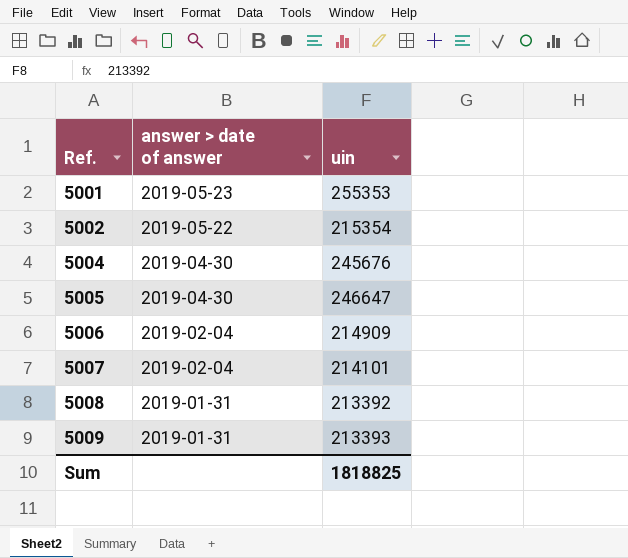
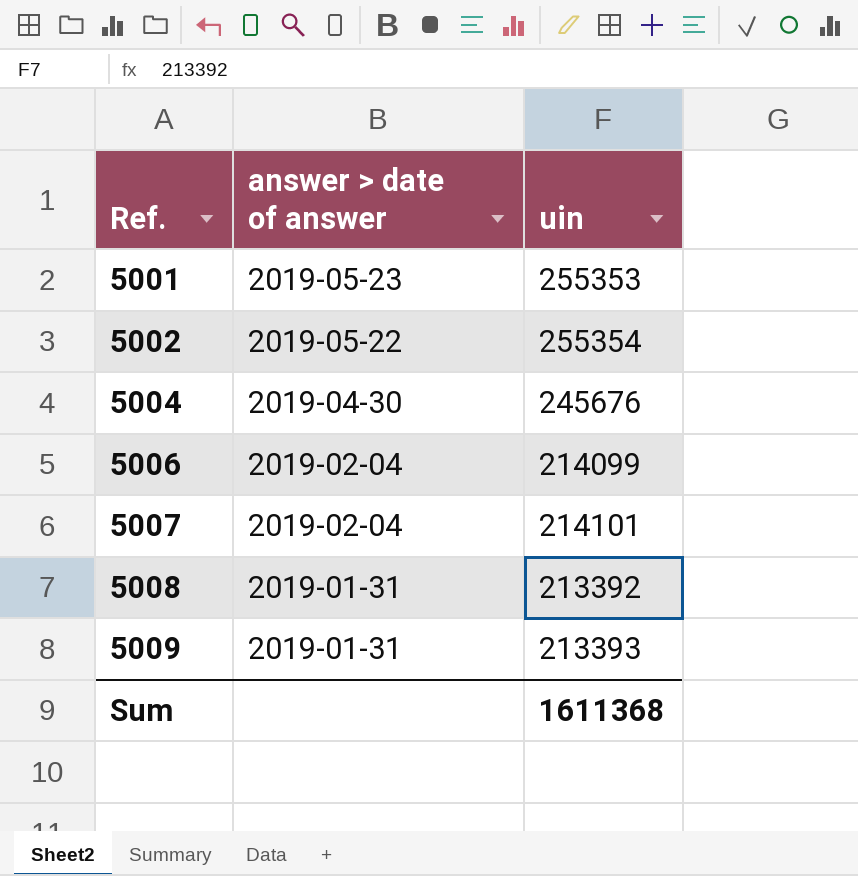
row 5005: 2019-04-30 | 246647 -> none
5002 | uin: 215354 -> 255354
5006 | uin: 214909 -> 214099
Sum | uin: 1818825 -> 1611368

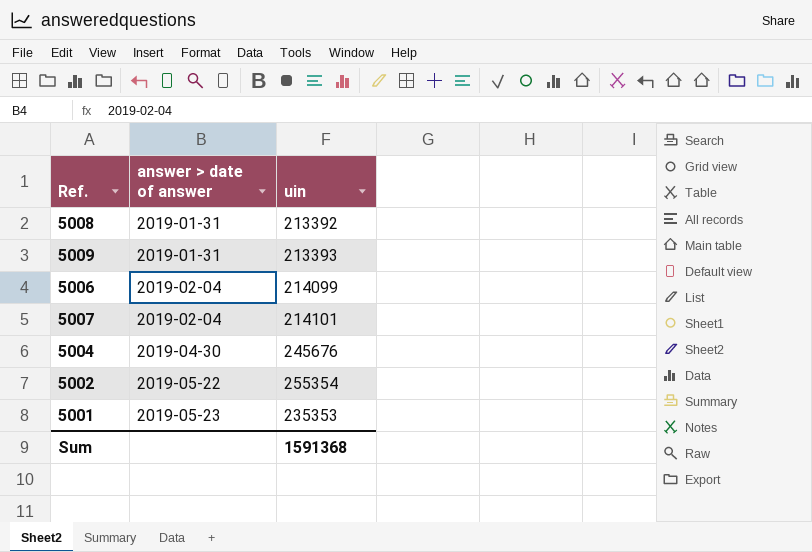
row order: Ref. ascending -> answer > date of answer ascending
5001 | uin: 255353 -> 235353
Sum | uin: 1611368 -> 1591368

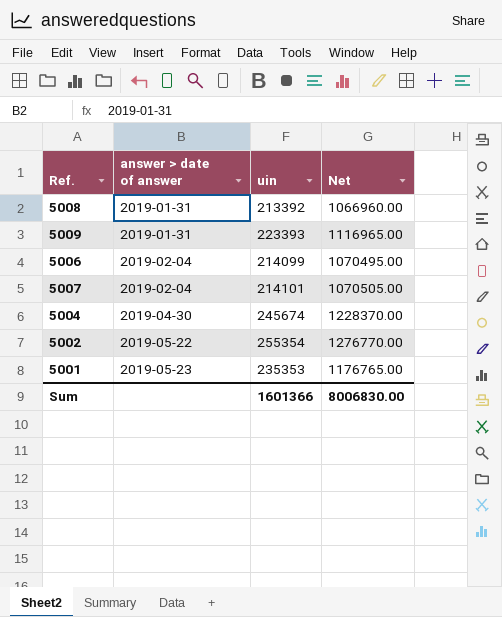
column Net | formula: none -> [uin] * 5
5009 | uin: 213393 -> 223393
5004 | uin: 245676 -> 245674
Sum | uin: 1591368 -> 1601366

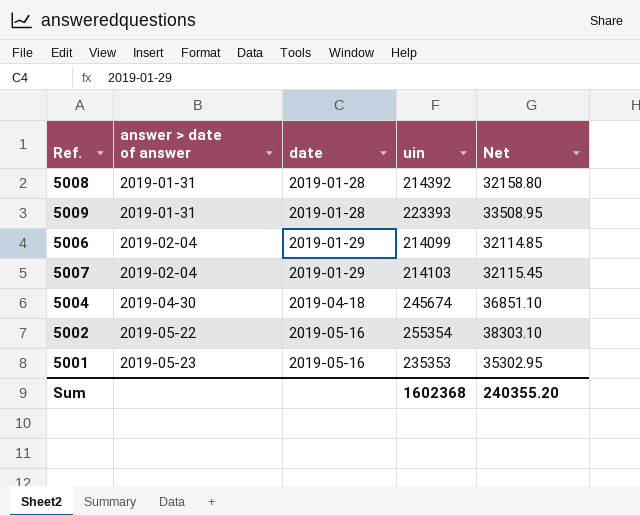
column date | position: none -> 3
column Net | formula: [uin] * 5 -> [uin] * 0.15
5008 | uin: 213392 -> 214392
5007 | uin: 214101 -> 214103
Sum | uin: 1601366 -> 1602368
Sum | Net: 8006830.00 -> 240355.20

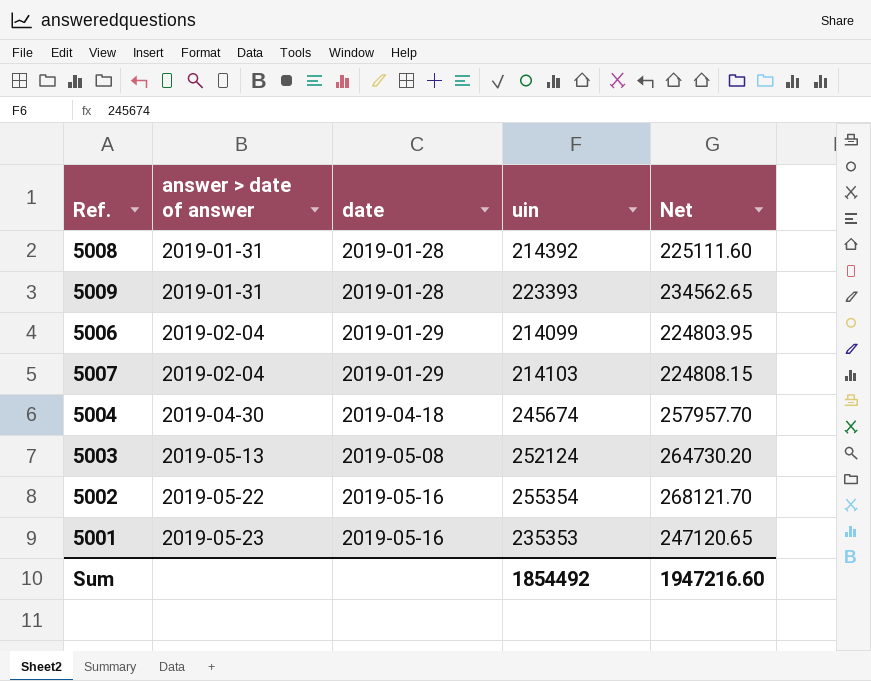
column Net | formula: [uin] * 0.15 -> [uin] * 1.05
row 5003: none -> 2019-05-13 | 2019-05-08 | 252124 | 264730.20
Sum | uin: 1602368 -> 1854492
Sum | Net: 240355.20 -> 1947216.60

